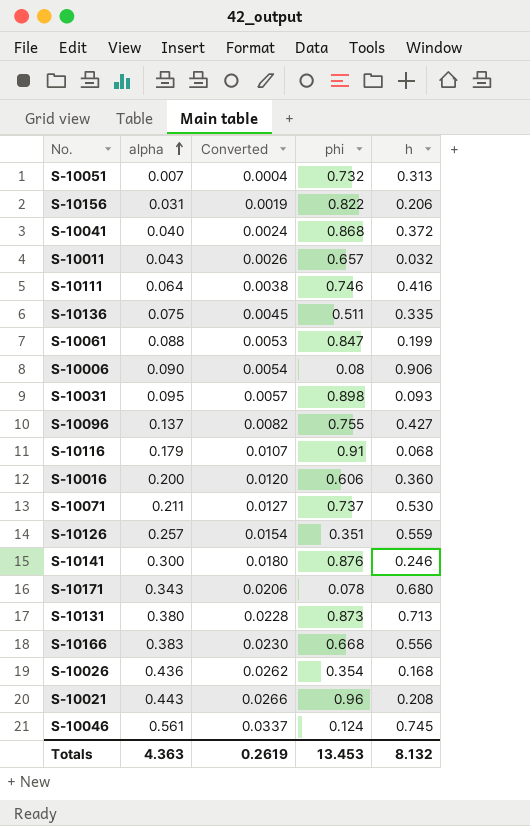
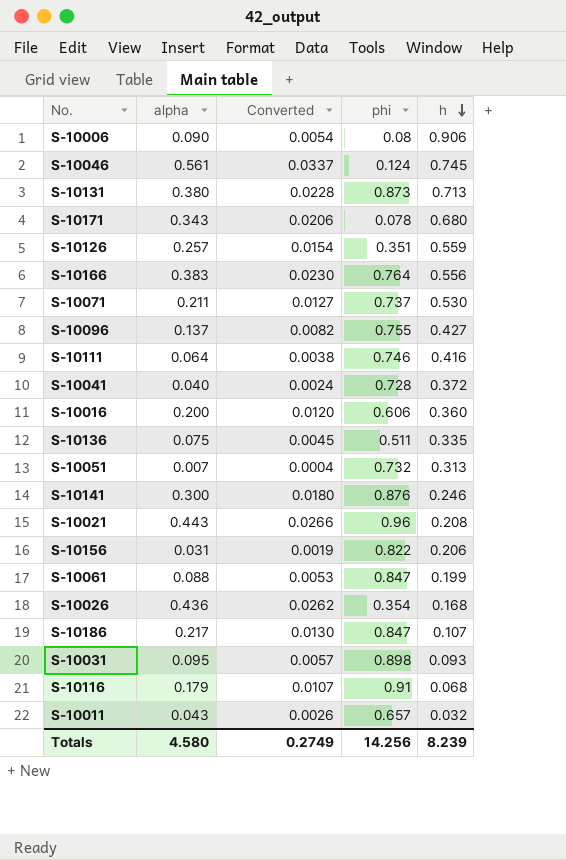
row order: alpha ascending -> h descending
S-10166 | phi: 0.668 -> 0.764
S-10041 | phi: 0.868 -> 0.728
row S-10186: none -> 0.217 | 0.0130 | 0.847 | 0.107
Totals | alpha: 4.363 -> 4.580
Totals | Converted: 0.2619 -> 0.2749
Totals | phi: 13.453 -> 14.256
Totals | h: 8.132 -> 8.239

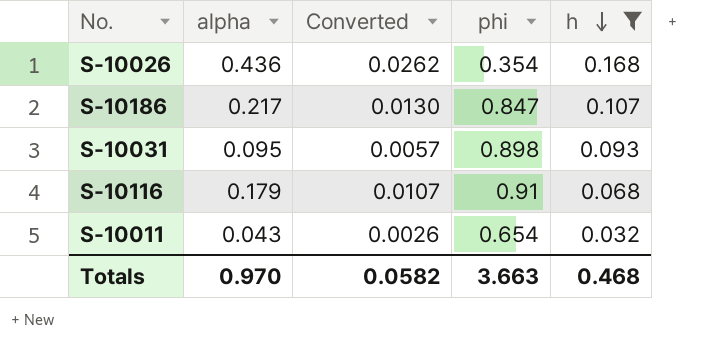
filter: none -> h <= 0.168
S-10011 | phi: 0.657 -> 0.654
Totals | alpha: 4.580 -> 0.970
Totals | Converted: 0.2749 -> 0.0582
Totals | phi: 14.256 -> 3.663
Totals | h: 8.239 -> 0.468

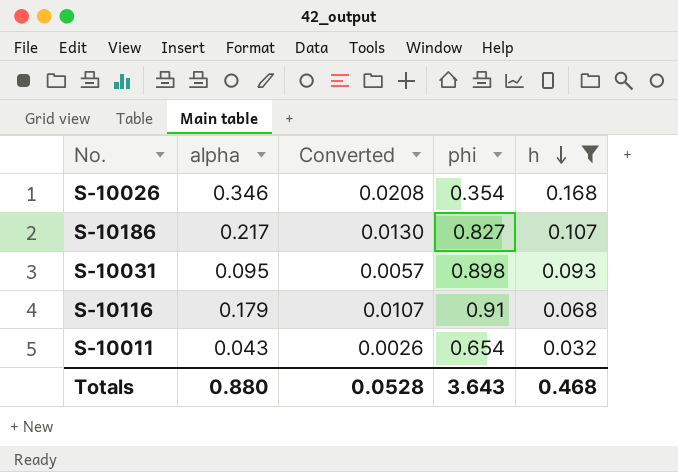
S-10026 | alpha: 0.436 -> 0.346
S-10026 | Converted: 0.0262 -> 0.0208
S-10186 | phi: 0.847 -> 0.827
Totals | alpha: 0.970 -> 0.880
Totals | Converted: 0.0582 -> 0.0528
Totals | phi: 3.663 -> 3.643

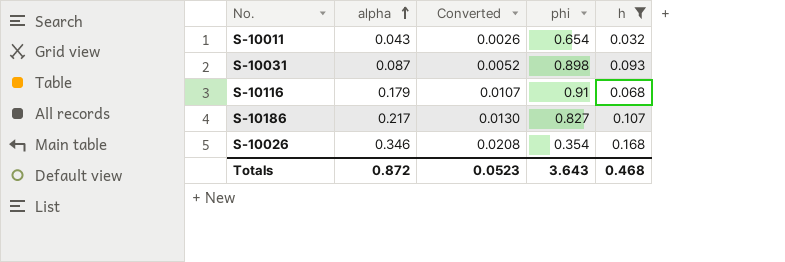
row order: h descending -> alpha ascending
S-10031 | alpha: 0.095 -> 0.087
S-10031 | Converted: 0.0057 -> 0.0052
Totals | alpha: 0.880 -> 0.872
Totals | Converted: 0.0528 -> 0.0523

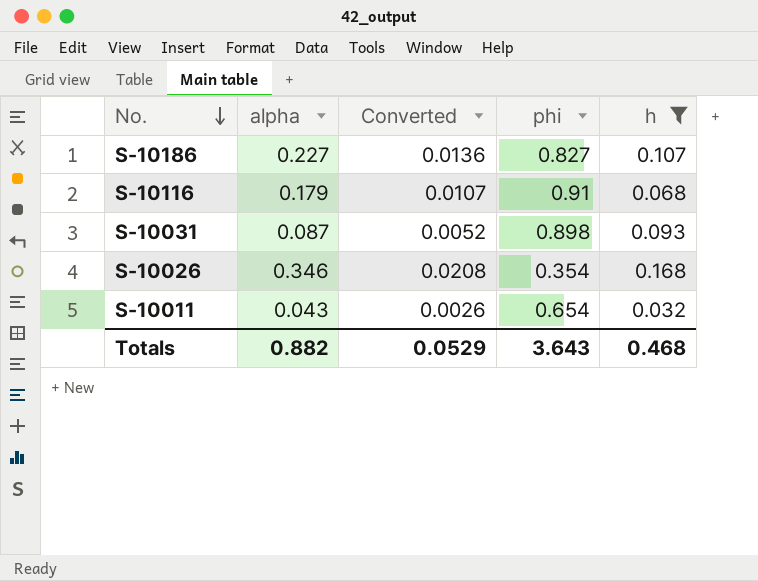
row order: alpha ascending -> No. descending
S-10186 | alpha: 0.217 -> 0.227
S-10186 | Converted: 0.0130 -> 0.0136
Totals | alpha: 0.872 -> 0.882
Totals | Converted: 0.0523 -> 0.0529

